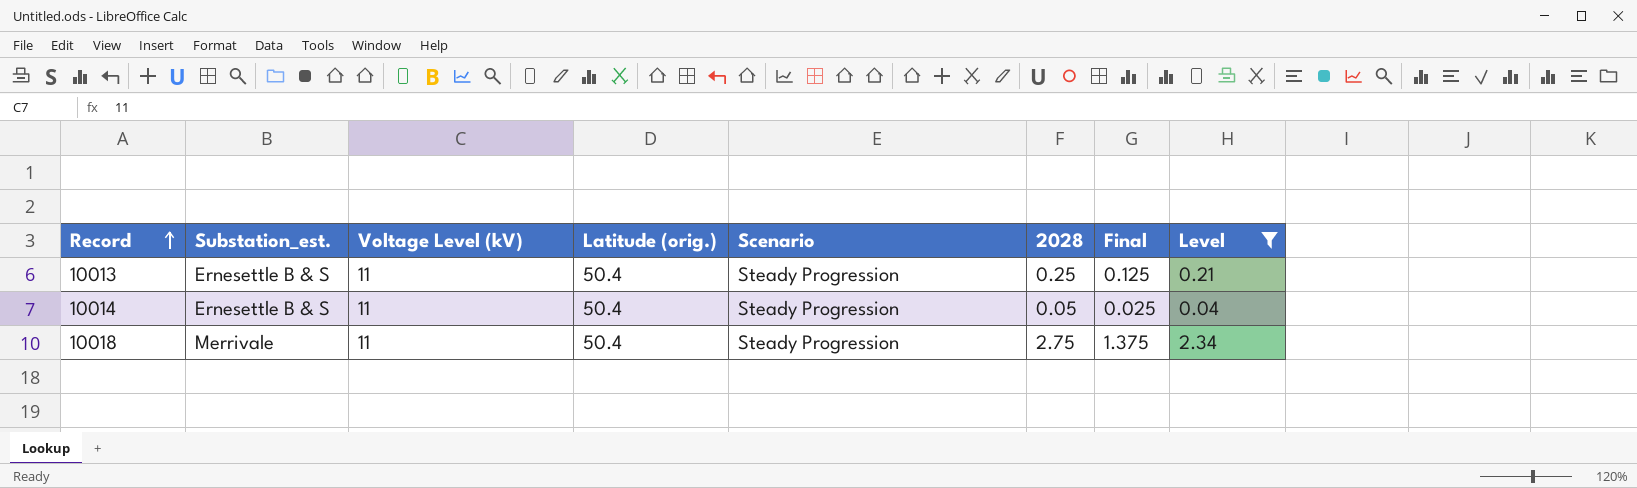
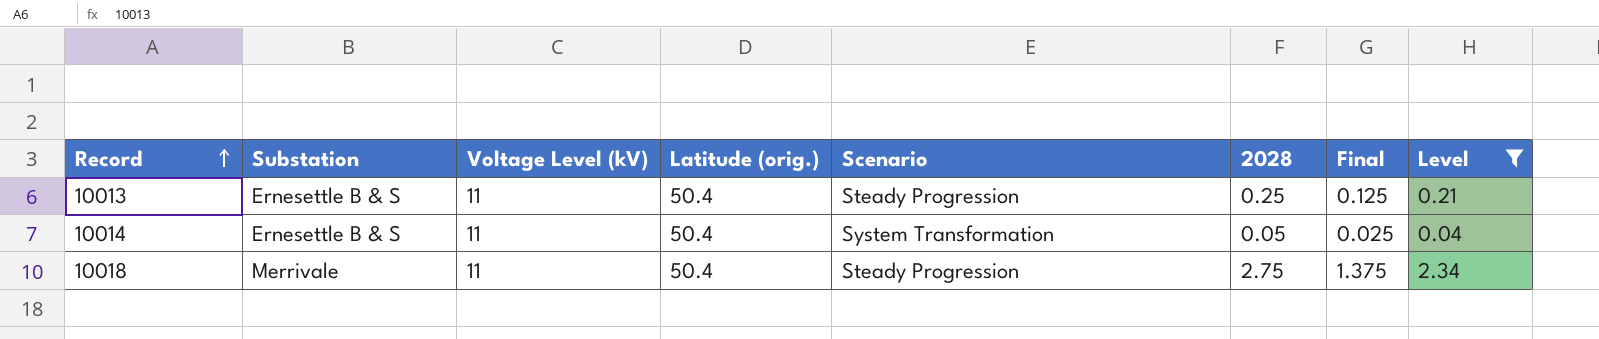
column name: Substation_est. -> Substation
10014 | Scenario: Steady Progression -> System Transformation

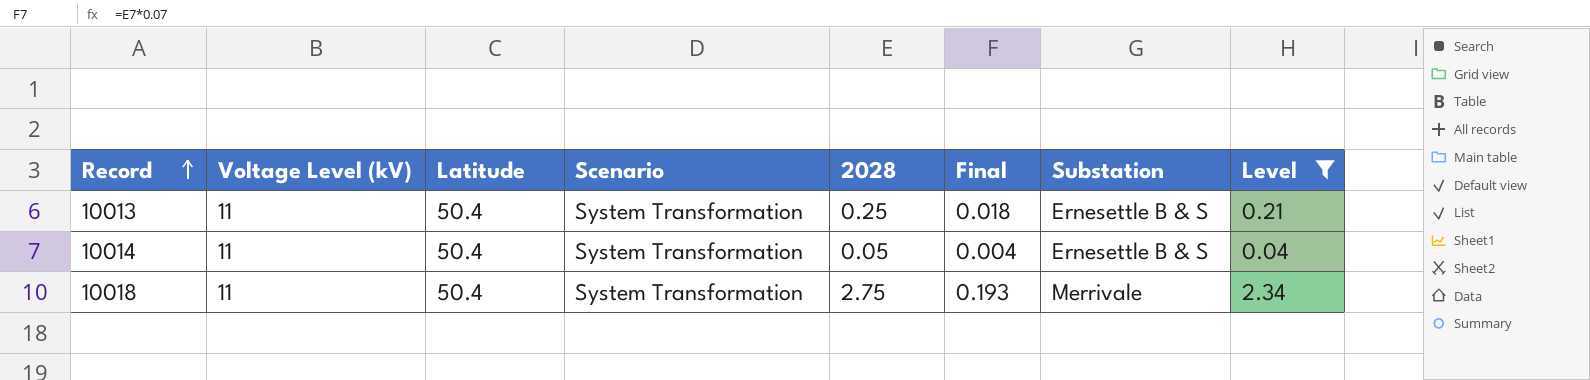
column name: Latitude (orig.) -> Latitude
column Final | formula: [2028] * 0.5 -> [2028] * 0.07
column Substation | position: 2 -> 7
10013 | Scenario: Steady Progression -> System Transformation
10018 | Scenario: Steady Progression -> System Transformation

